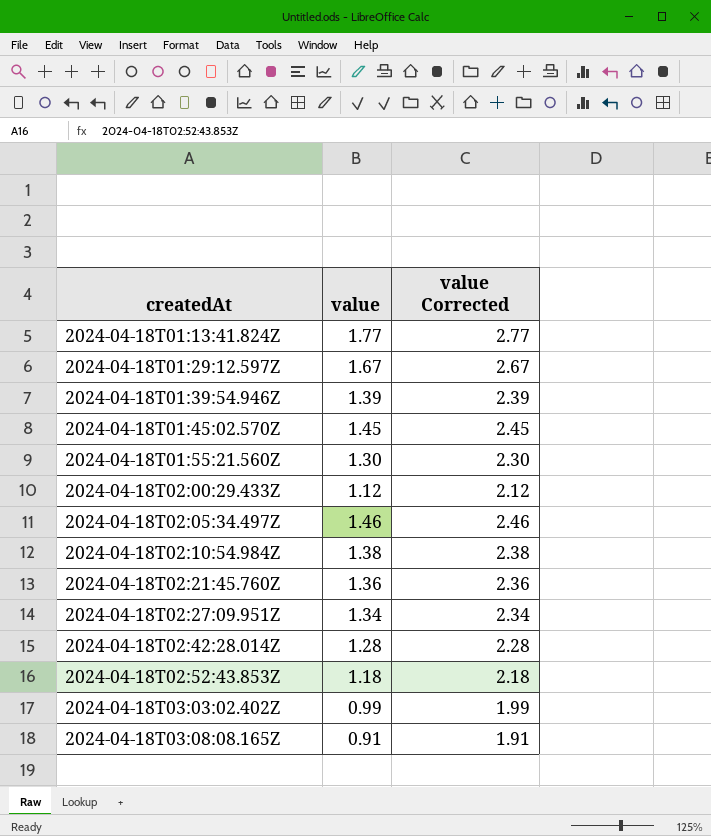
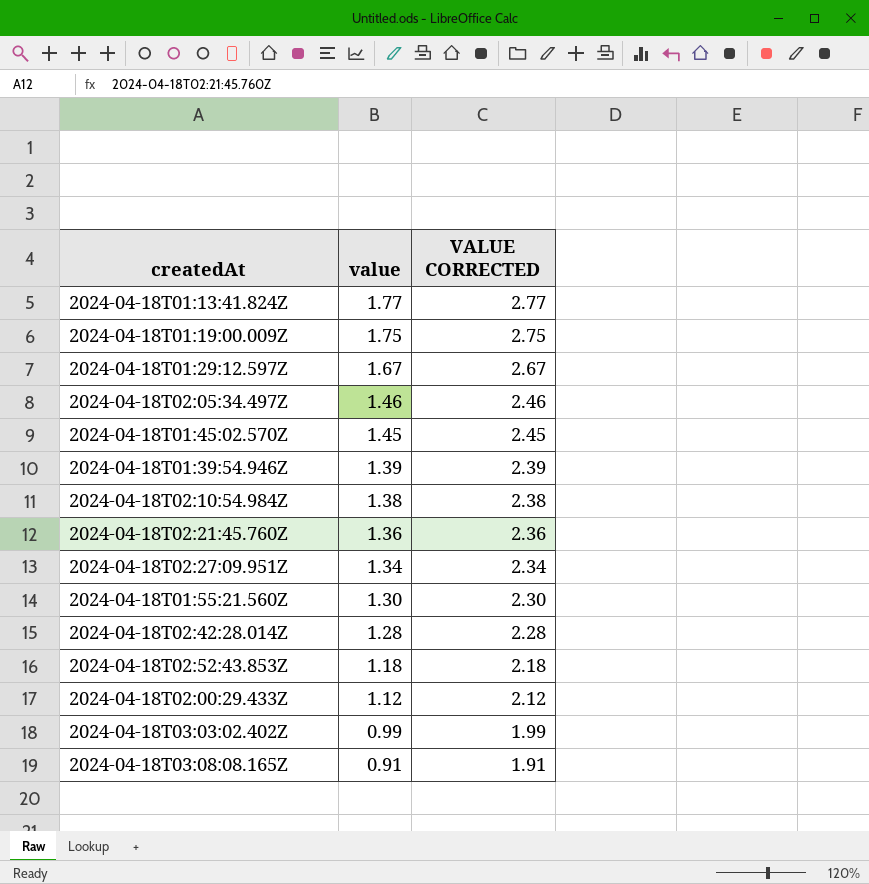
row order: createdAt ascending -> value descending
column name: value Corrected -> VALUE CORRECTED
row 2024-04-18T01:19:00.009Z: none -> 1.75 | 2.75

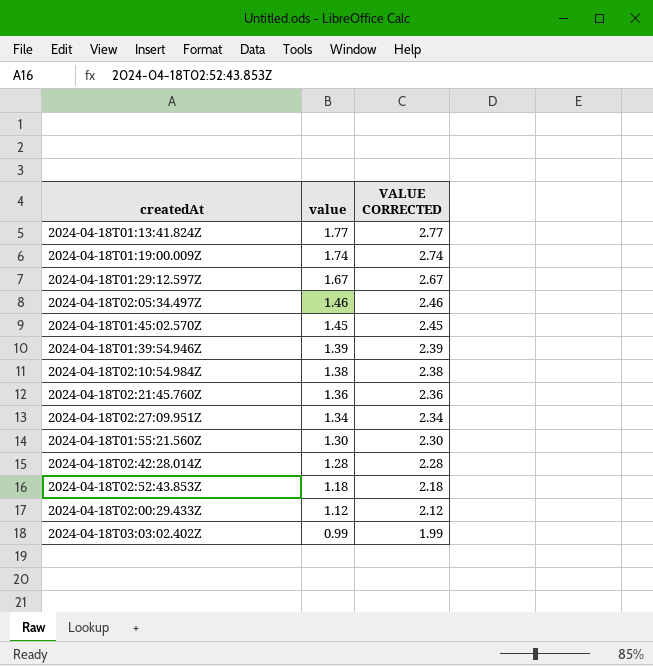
row 2024-04-18T03:08:08.165Z: 0.91 | 1.91 -> none
2024-04-18T01:19:00.009Z | value: 1.75 -> 1.74
2024-04-18T01:19:00.009Z | VALUE CORRECTED: 2.75 -> 2.74

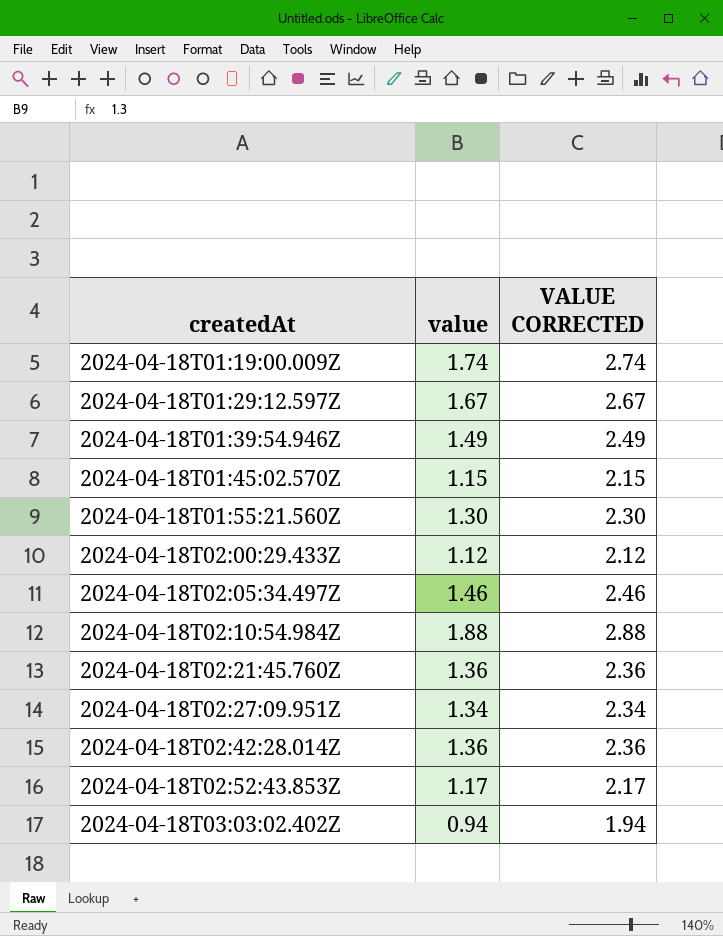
row order: value descending -> createdAt ascending
row 2024-04-18T01:13:41.824Z: 1.77 | 2.77 -> none
2024-04-18T01:39:54.946Z | value: 1.39 -> 1.49
2024-04-18T01:39:54.946Z | VALUE CORRECTED: 2.39 -> 2.49
2024-04-18T01:45:02.570Z | value: 1.45 -> 1.15
2024-04-18T01:45:02.570Z | VALUE CORRECTED: 2.45 -> 2.15
2024-04-18T02:10:54.984Z | value: 1.38 -> 1.88
2024-04-18T02:10:54.984Z | VALUE CORRECTED: 2.38 -> 2.88
2024-04-18T02:42:28.014Z | value: 1.28 -> 1.36
2024-04-18T02:42:28.014Z | VALUE CORRECTED: 2.28 -> 2.36
2024-04-18T02:52:43.853Z | value: 1.18 -> 1.17
2024-04-18T02:52:43.853Z | VALUE CORRECTED: 2.18 -> 2.17
2024-04-18T03:03:02.402Z | value: 0.99 -> 0.94
2024-04-18T03:03:02.402Z | VALUE CORRECTED: 1.99 -> 1.94

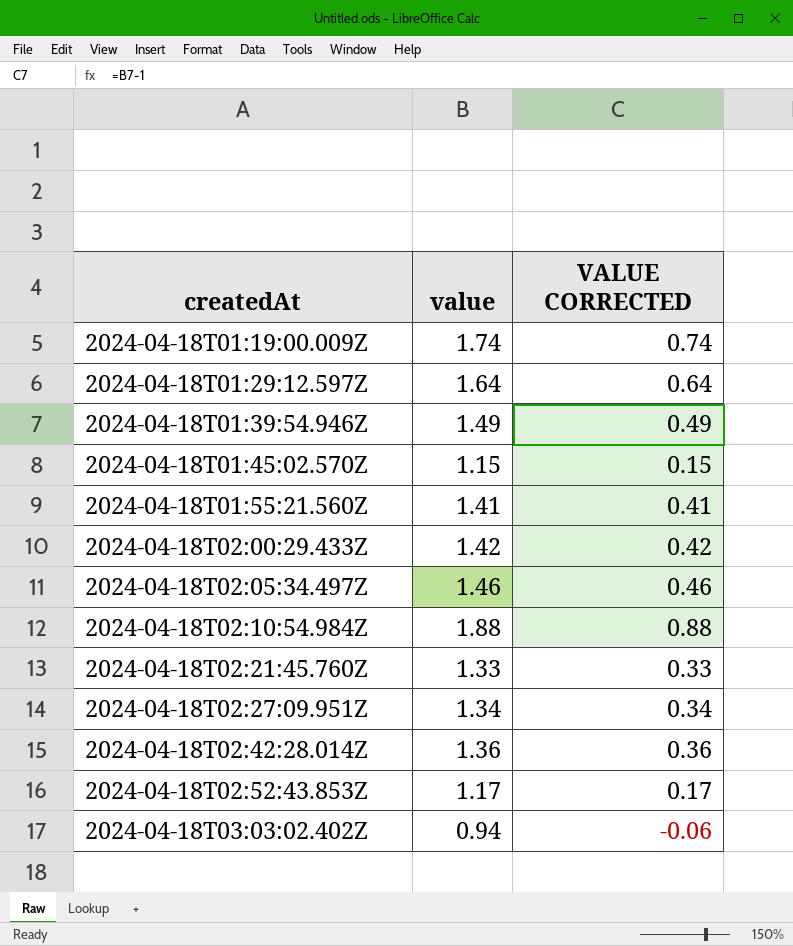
column VALUE CORRECTED | formula: [value] + 1 -> [value] - 1
2024-04-18T01:29:12.597Z | value: 1.67 -> 1.64
2024-04-18T01:55:21.560Z | value: 1.30 -> 1.41
2024-04-18T02:00:29.433Z | value: 1.12 -> 1.42
2024-04-18T02:21:45.760Z | value: 1.36 -> 1.33

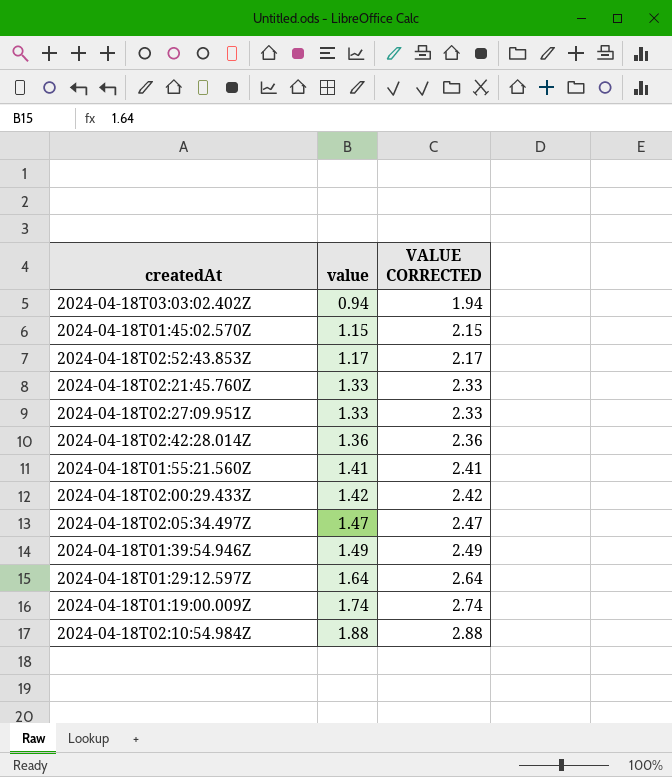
row order: createdAt ascending -> value ascending
column VALUE CORRECTED | formula: [value] - 1 -> [value] + 1
2024-04-18T02:27:09.951Z | value: 1.34 -> 1.33
2024-04-18T02:05:34.497Z | value: 1.46 -> 1.47

